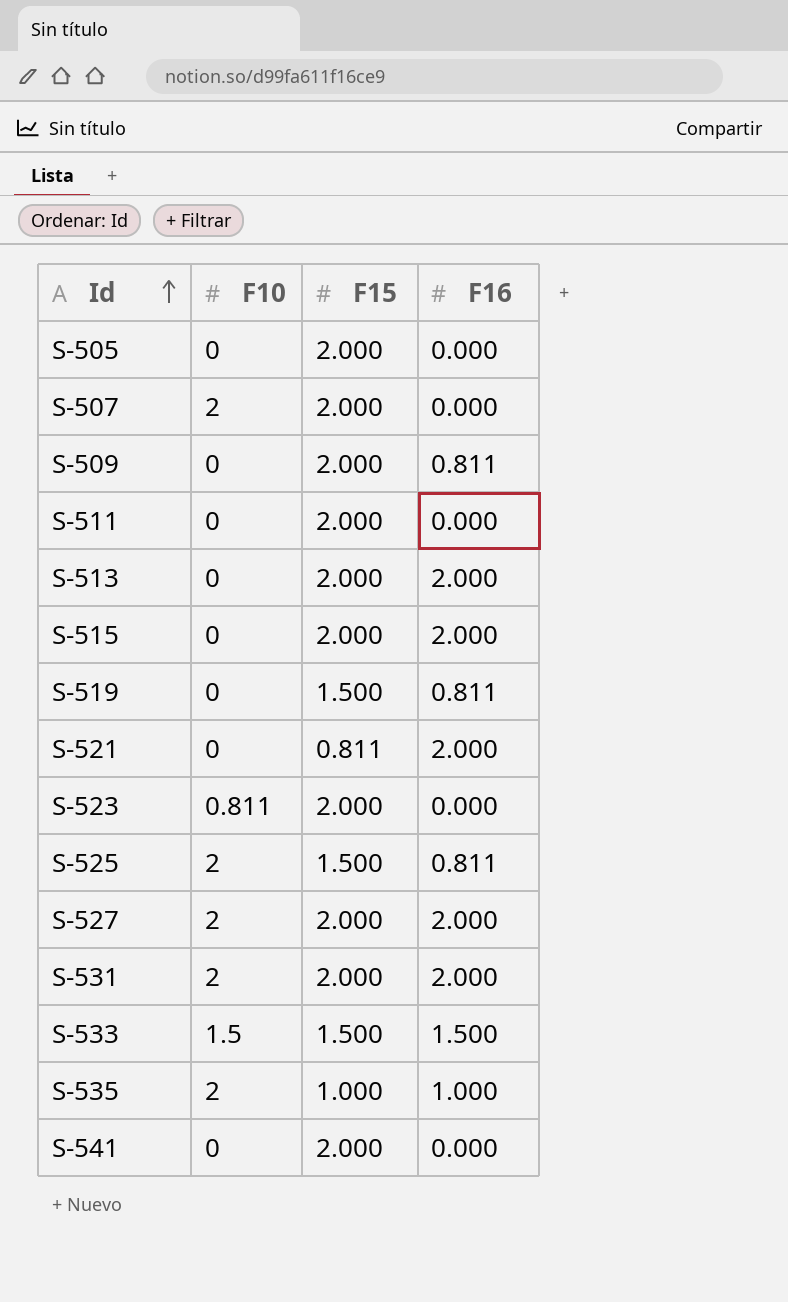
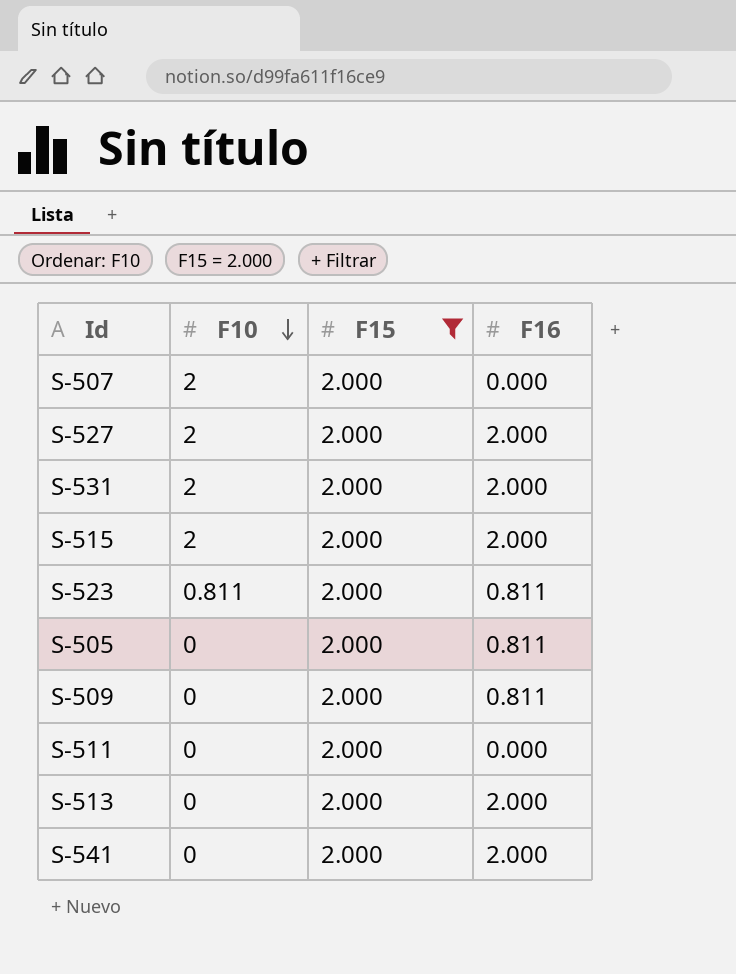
filter: none -> F15 = 2.000
row order: Id ascending -> F10 descending
S-515 | F10: 0 -> 2
S-523 | F16: 0.000 -> 0.811
S-505 | F16: 0.000 -> 0.811
S-541 | F16: 0.000 -> 2.000

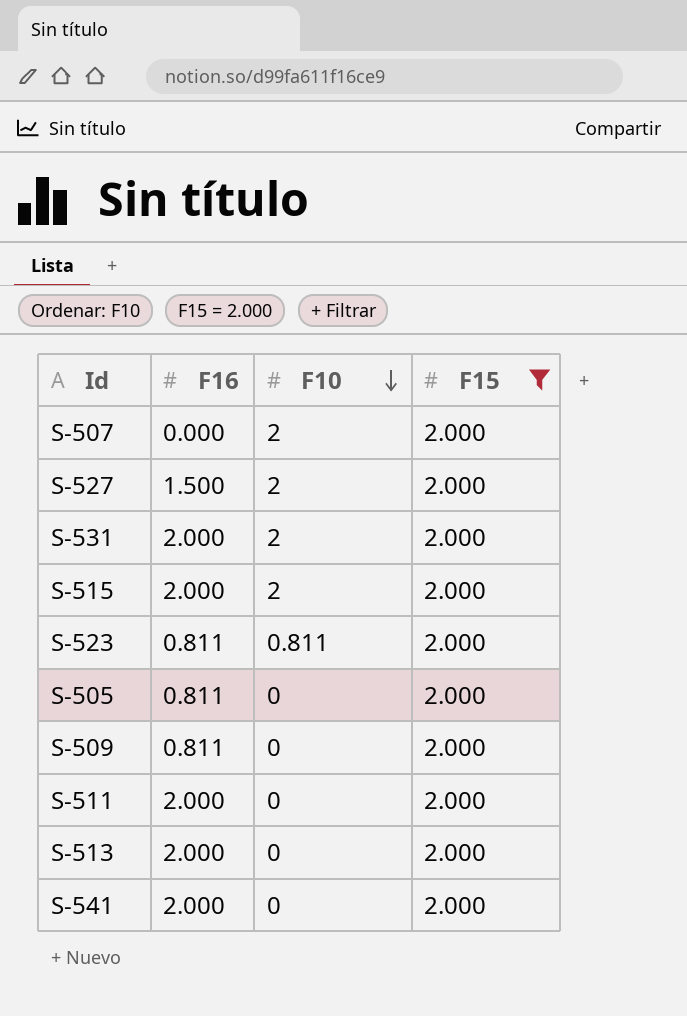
column F16 | position: 4 -> 2
S-527 | F16: 2.000 -> 1.500
S-511 | F16: 0.000 -> 2.000

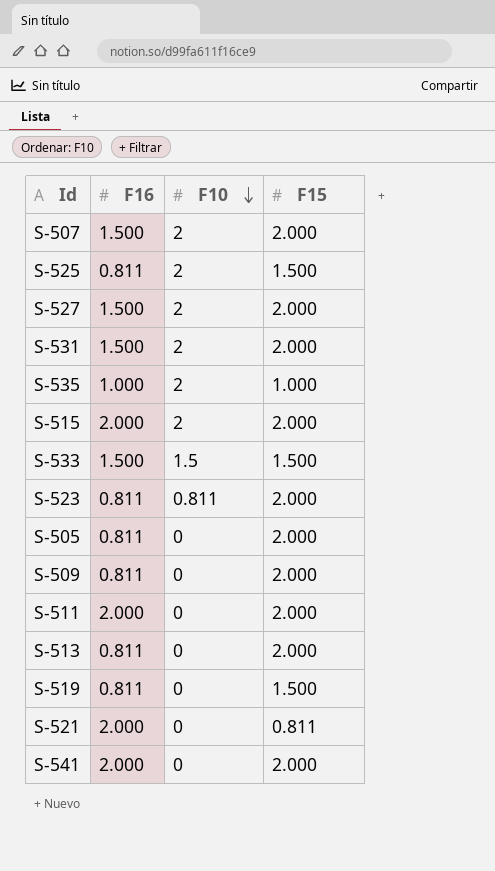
filter: F15 = 2.000 -> none
S-507 | F16: 0.000 -> 1.500
S-531 | F16: 2.000 -> 1.500
S-513 | F16: 2.000 -> 0.811

